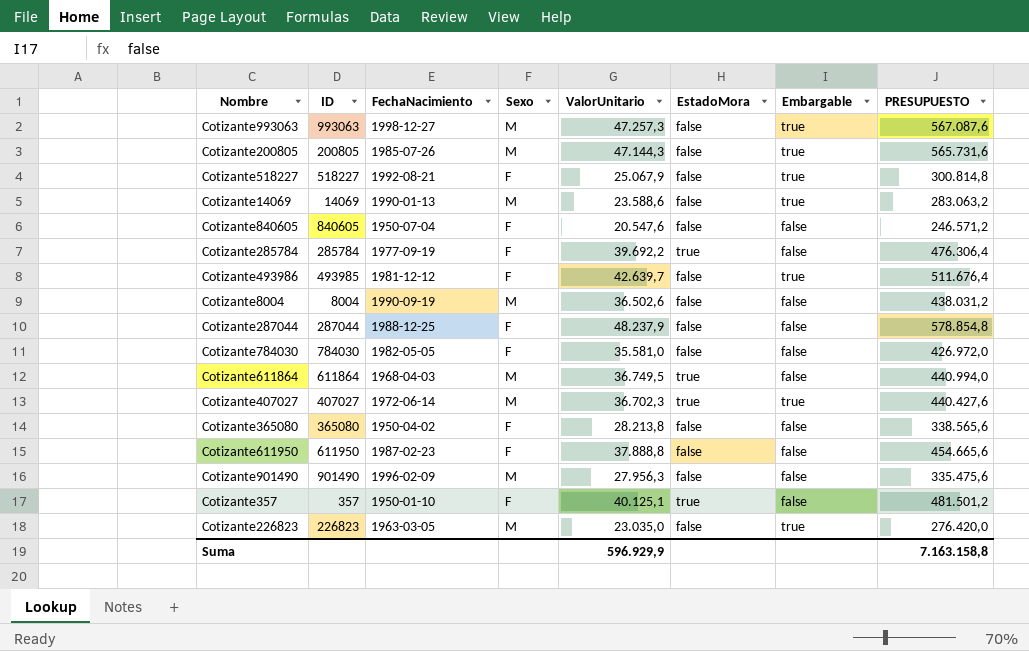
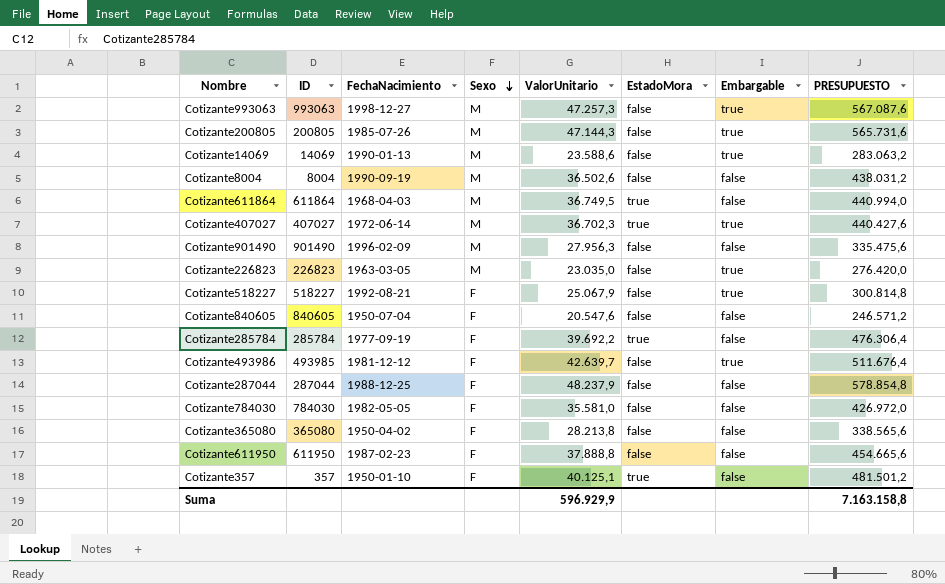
row order: none -> Sexo descending

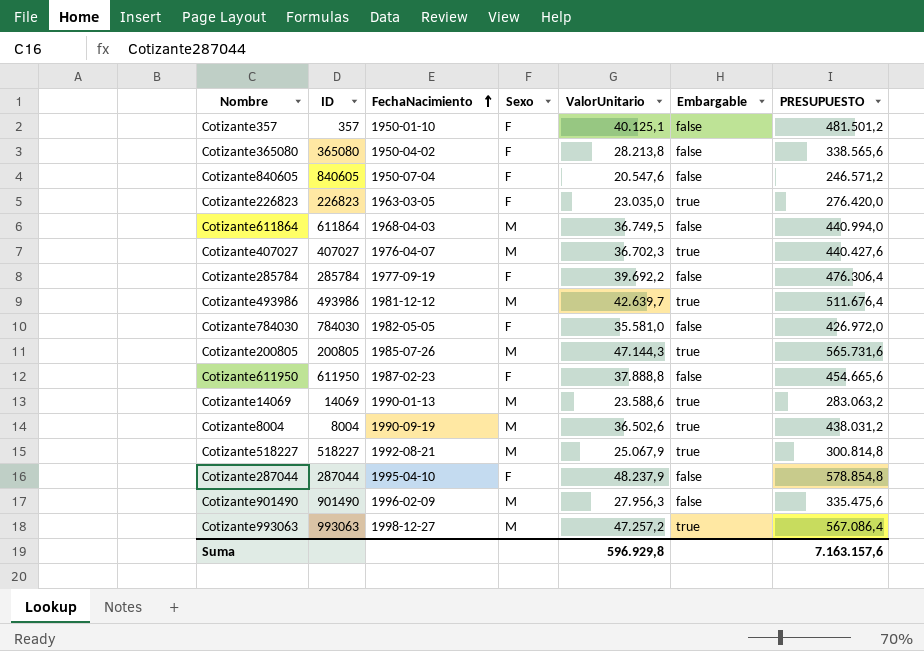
row order: Sexo descending -> FechaNacimiento ascending
column EstadoMora | position: 6 -> none
Cotizante226823 | Sexo: M -> F
Cotizante407027 | FechaNacimiento: 1972-06-14 -> 1976-04-07
Cotizante493986 | ID: 493985 -> 493986
Cotizante493986 | Sexo: F -> M
Cotizante8004 | Embargable: false -> true
Cotizante518227 | Sexo: F -> M
Cotizante287044 | FechaNacimiento: 1988-12-25 -> 1995-04-10
Cotizante993063 | ValorUnitario: 47.257,3 -> 47.257,2
Cotizante993063 | PRESUPUESTO: 567.087,6 -> 567.086,4
Suma | ValorUnitario: 596.929,9 -> 596.929,8
Suma | PRESUPUESTO: 7.163.158,8 -> 7.163.157,6

